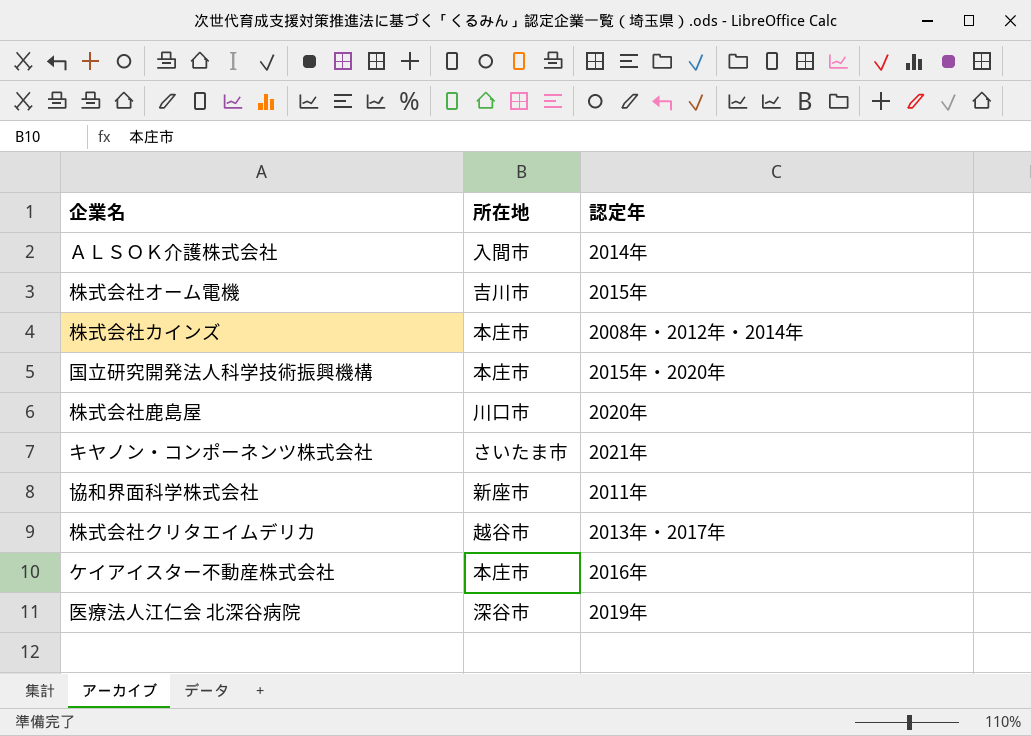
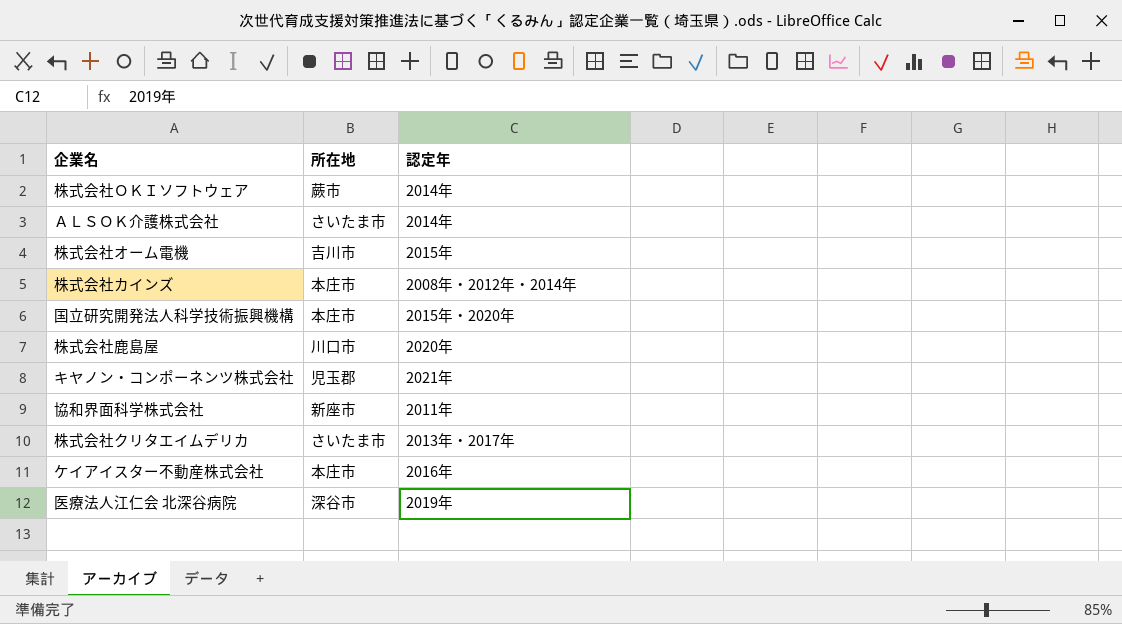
row 株式会社ＯＫＩソフトウェア: none -> 蕨市 | 2014年
ＡＬＳＯＫ介護株式会社 | 所在地: 入間市 -> さいたま市
キヤノン・コンポーネンツ株式会社 | 所在地: さいたま市 -> 児玉郡
株式会社クリタエイムデリカ | 所在地: 越谷市 -> さいたま市

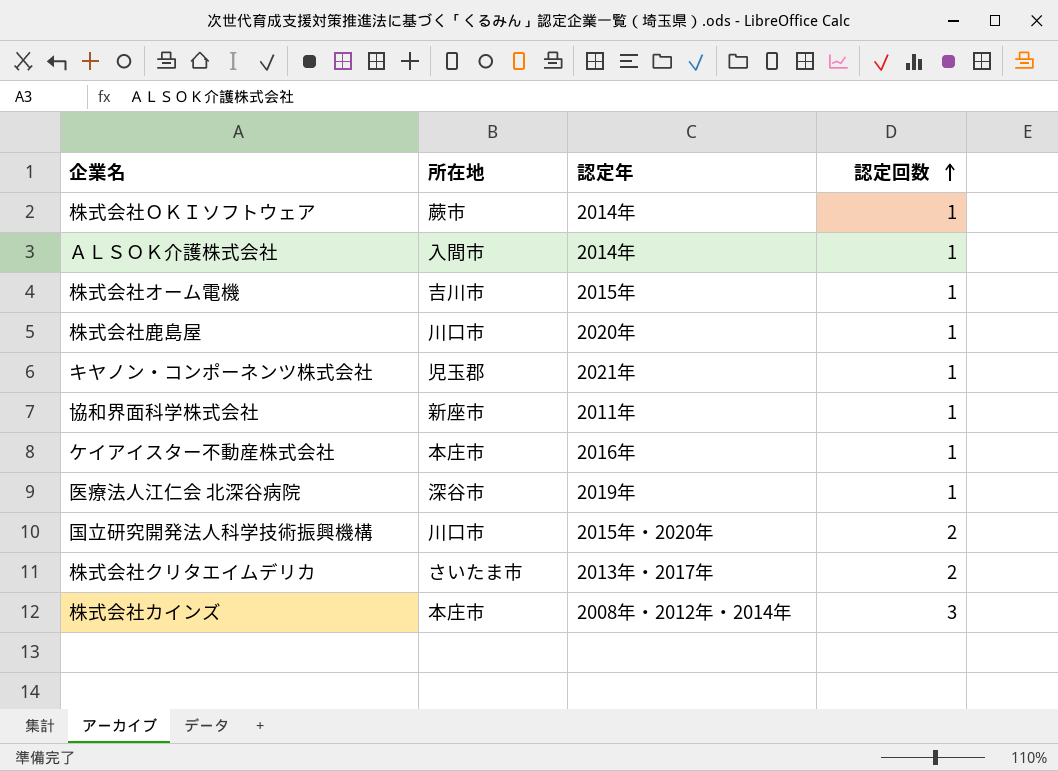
row order: none -> 認定回数 ascending
column 認定回数 | position: none -> 4
ＡＬＳＯＫ介護株式会社 | 所在地: さいたま市 -> 入間市
国立研究開発法人科学技術振興機構 | 所在地: 本庄市 -> 川口市

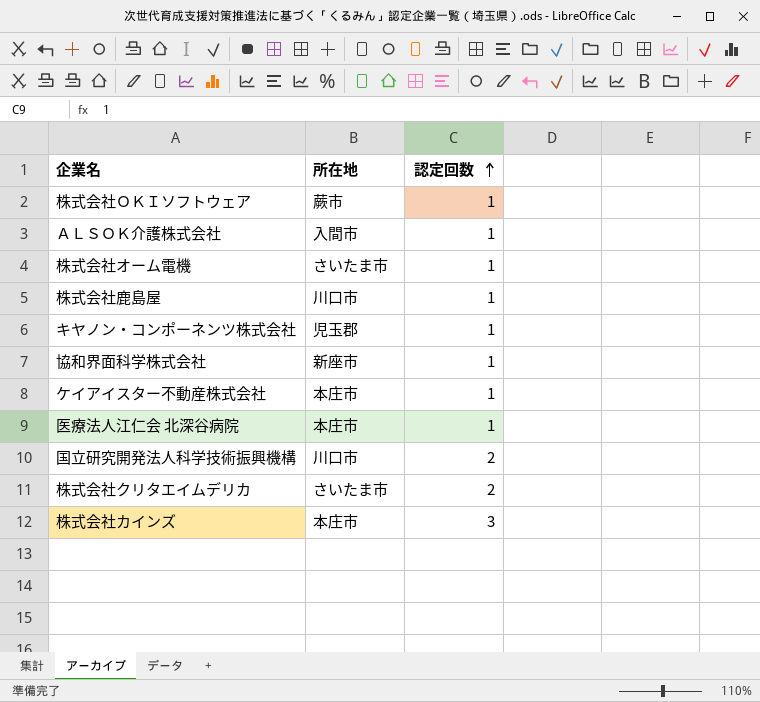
column 認定年 | position: 3 -> none
株式会社オーム電機 | 所在地: 吉川市 -> さいたま市
医療法人江仁会 北深谷病院 | 所在地: 深谷市 -> 本庄市

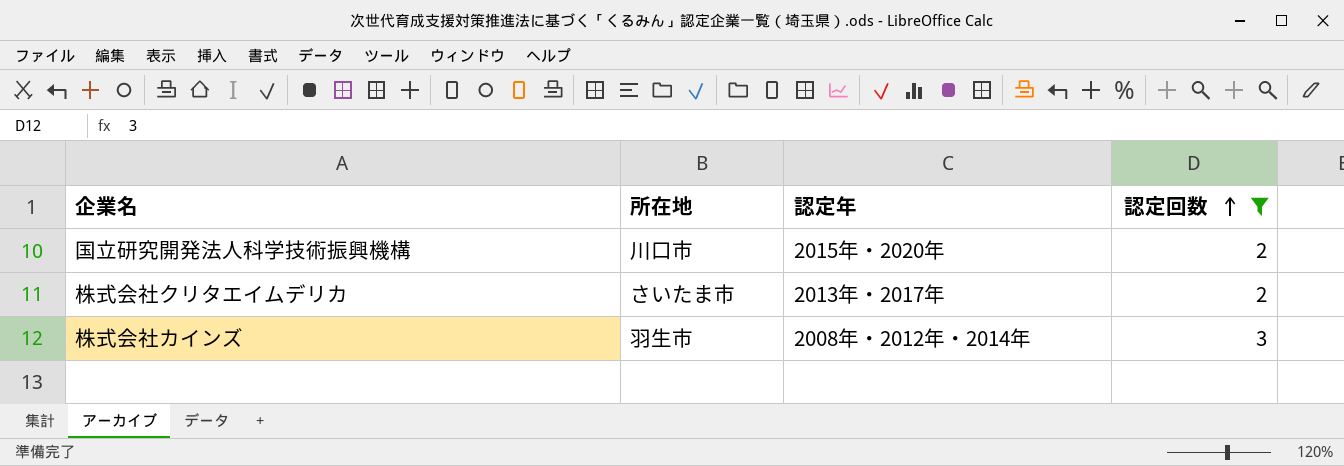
filter: none -> 認定回数 != 1
column 認定年 | position: none -> 3
株式会社カインズ | 所在地: 本庄市 -> 羽生市

